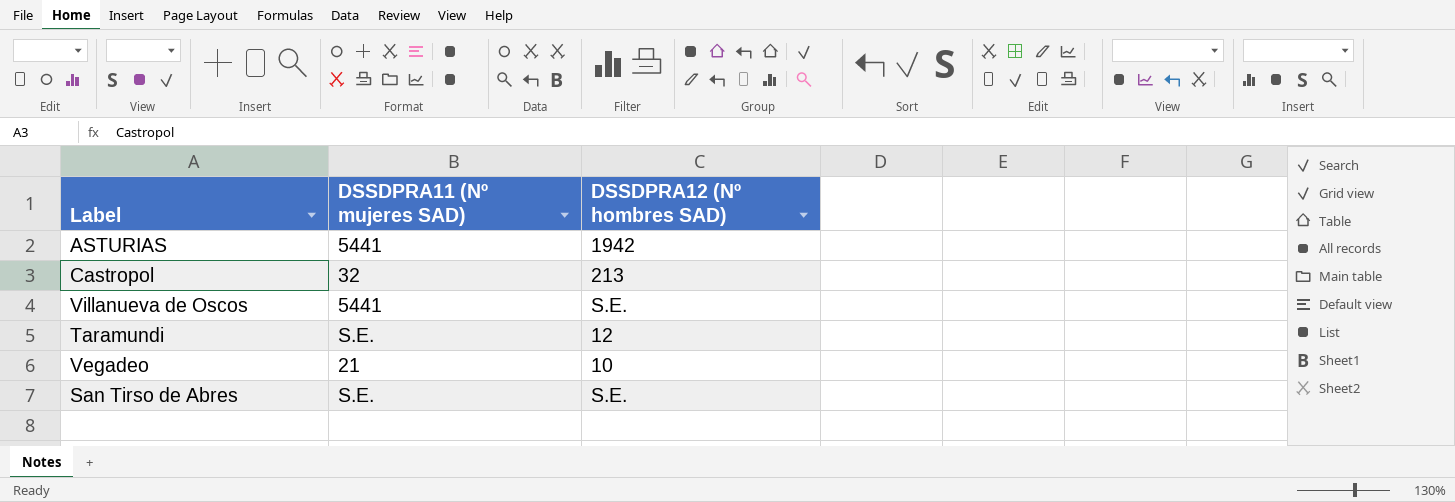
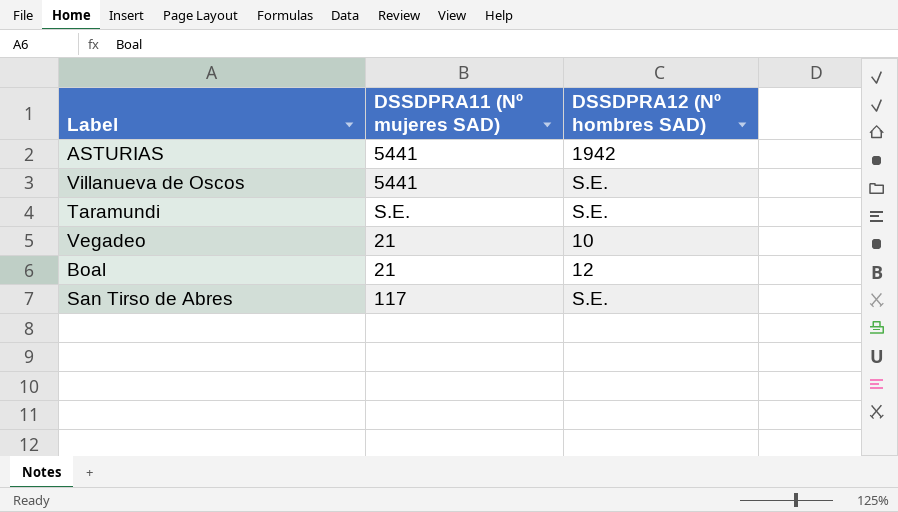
row Castropol: 32 | 213 -> none
Taramundi | DSSDPRA12 (Nº hombres SAD): 12 -> S.E.
row Boal: none -> 21 | 12
San Tirso de Abres | DSSDPRA11 (Nº mujeres SAD): S.E. -> 117

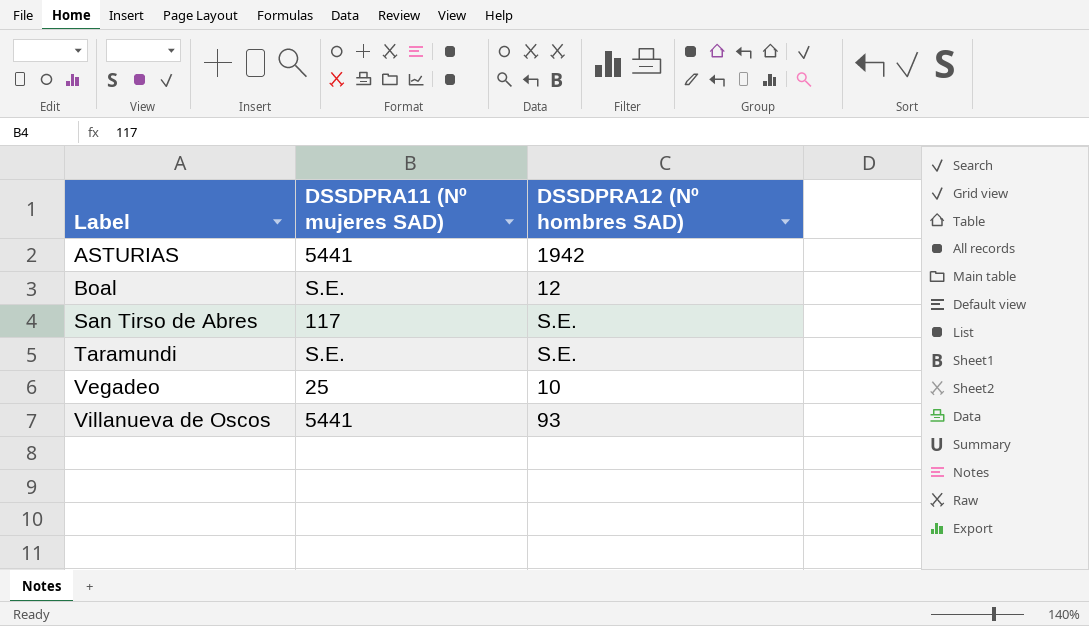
row order: none -> Label ascending
Boal | DSSDPRA11 (Nº mujeres SAD): 21 -> S.E.
Vegadeo | DSSDPRA11 (Nº mujeres SAD): 21 -> 25
Villanueva de Oscos | DSSDPRA12 (Nº hombres SAD): S.E. -> 93

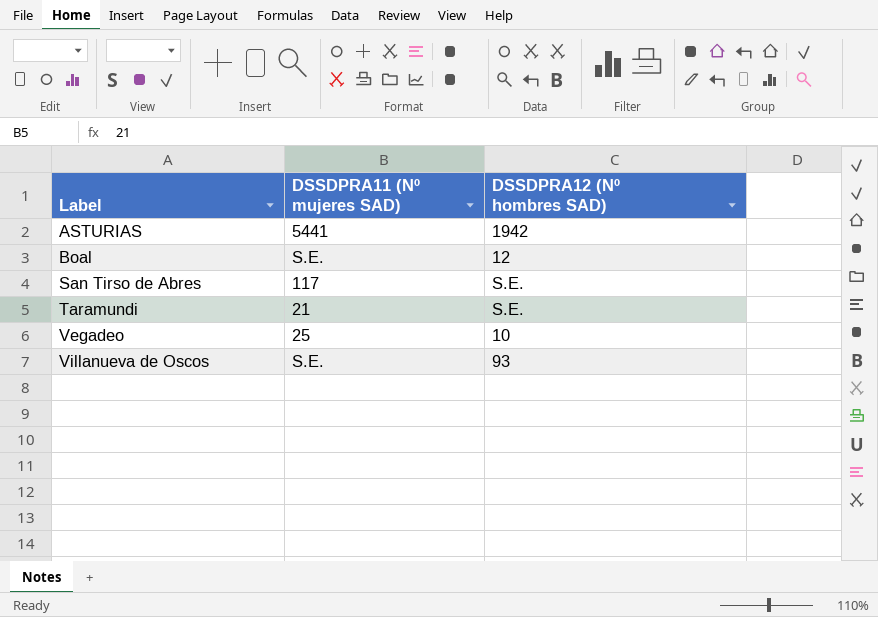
Taramundi | DSSDPRA11 (Nº mujeres SAD): S.E. -> 21
Villanueva de Oscos | DSSDPRA11 (Nº mujeres SAD): 5441 -> S.E.

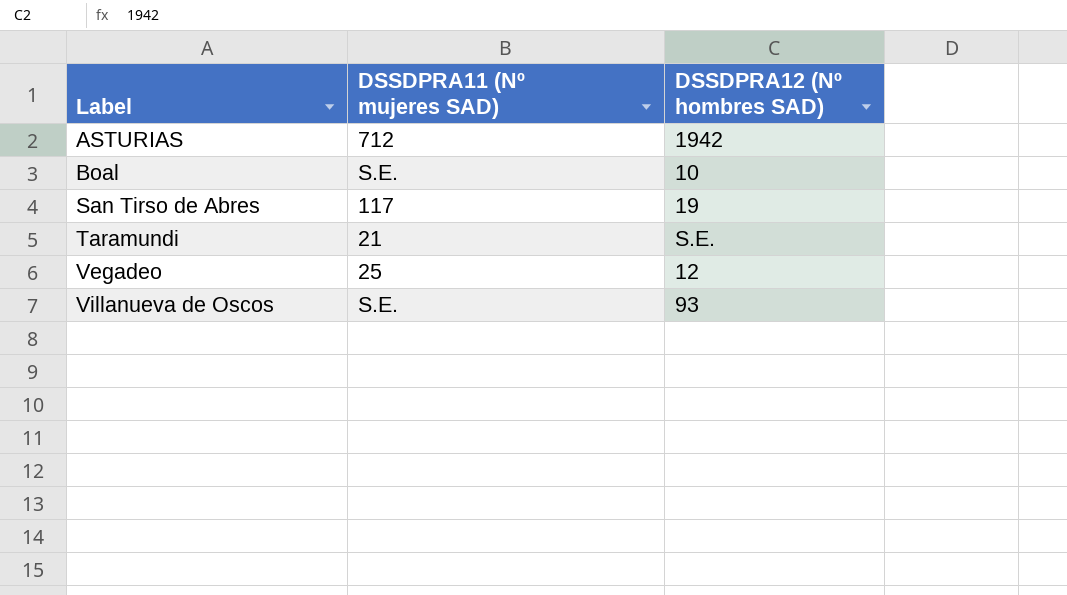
ASTURIAS | DSSDPRA11 (Nº mujeres SAD): 5441 -> 712
Boal | DSSDPRA12 (Nº hombres SAD): 12 -> 10
San Tirso de Abres | DSSDPRA12 (Nº hombres SAD): S.E. -> 19
Vegadeo | DSSDPRA12 (Nº hombres SAD): 10 -> 12

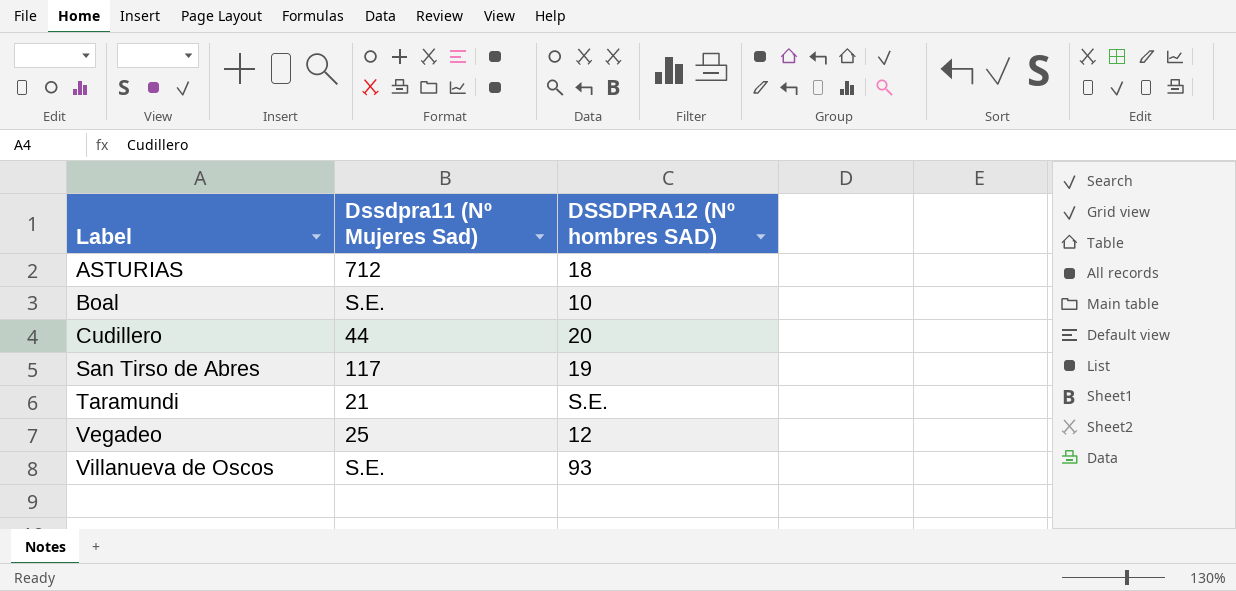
column name: DSSDPRA11 (Nº mujeres SAD) -> Dssdpra11 (Nº Mujeres Sad)
ASTURIAS | DSSDPRA12 (Nº hombres SAD): 1942 -> 18
row Cudillero: none -> 44 | 20

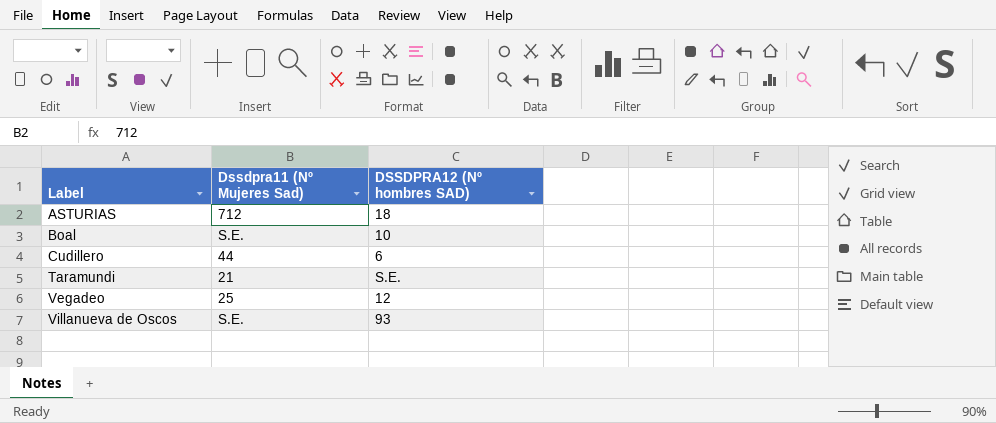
row San Tirso de Abres: 117 | 19 -> none
Cudillero | DSSDPRA12 (Nº hombres SAD): 20 -> 6

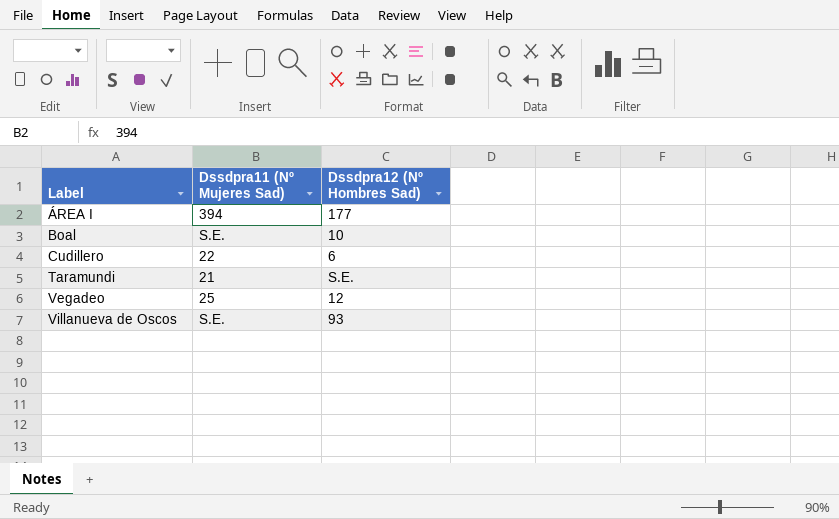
column name: DSSDPRA12 (Nº hombres SAD) -> Dssdpra12 (Nº Hombres Sad)
row ASTURIAS: 712 | 18 -> none
row ÁREA I: none -> 394 | 177
Cudillero | Dssdpra11 (Nº Mujeres Sad): 44 -> 22

